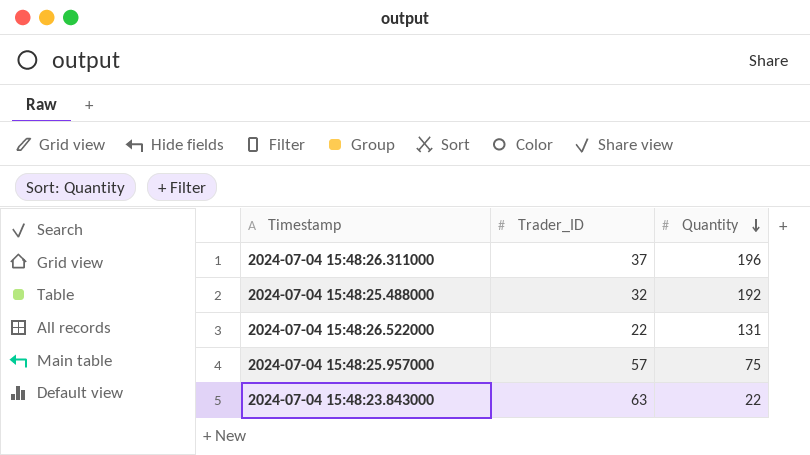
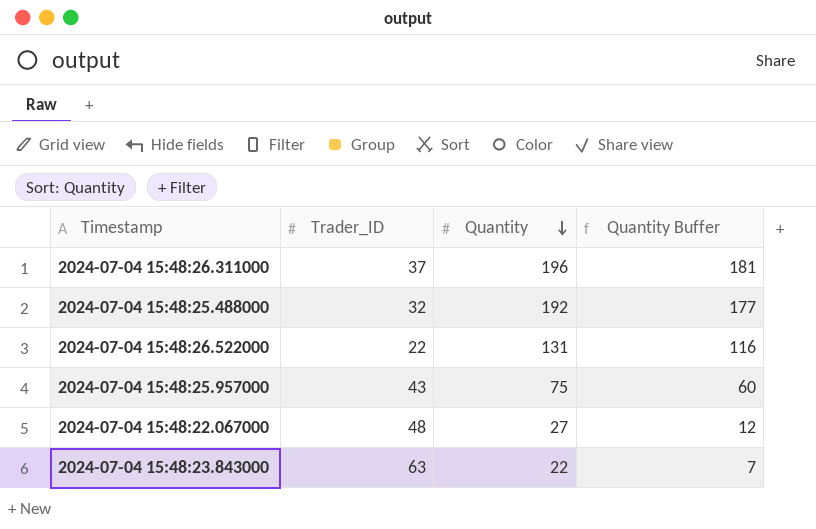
column Quantity Buffer | formula: none -> [Quantity] - 15
2024-07-04 15:48:25.957000 | Trader_ID: 57 -> 43
row 2024-07-04 15:48:22.067000: none -> 48 | 27 | 12

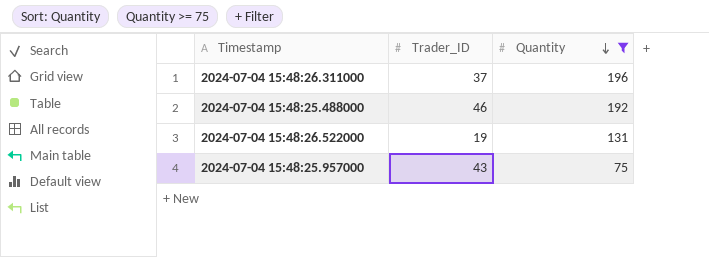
filter: none -> Quantity >= 75
column Quantity Buffer | formula: [Quantity] - 15 -> none
2024-07-04 15:48:25.488000 | Trader_ID: 32 -> 46
2024-07-04 15:48:26.522000 | Trader_ID: 22 -> 19

